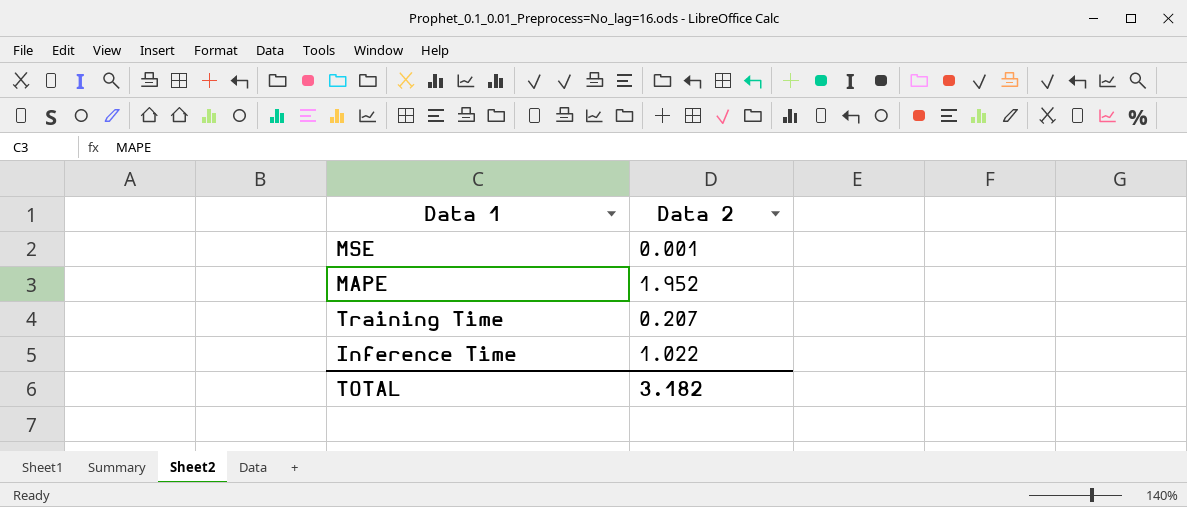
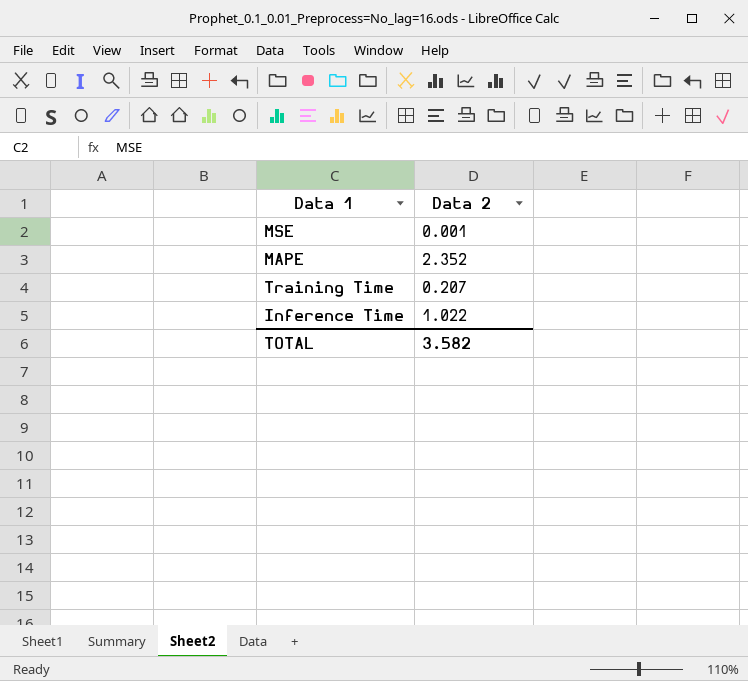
MAPE | Data 2: 1.952 -> 2.352
TOTAL | Data 2: 3.182 -> 3.582

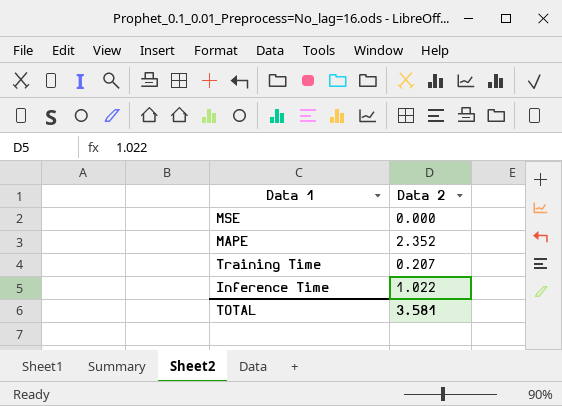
MSE | Data 2: 0.001 -> 0.000
TOTAL | Data 2: 3.582 -> 3.581

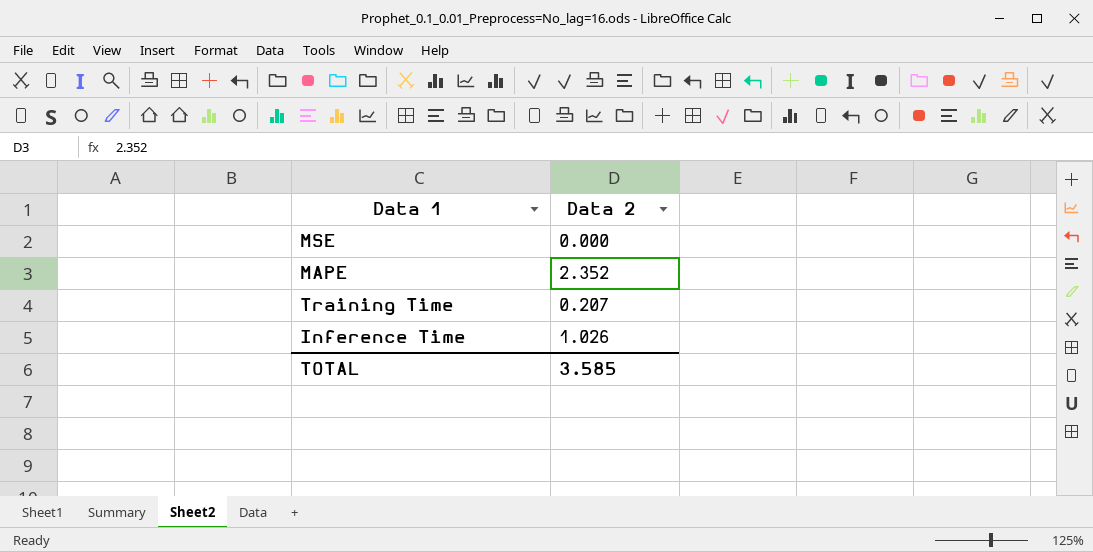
Inference Time | Data 2: 1.022 -> 1.026
TOTAL | Data 2: 3.581 -> 3.585

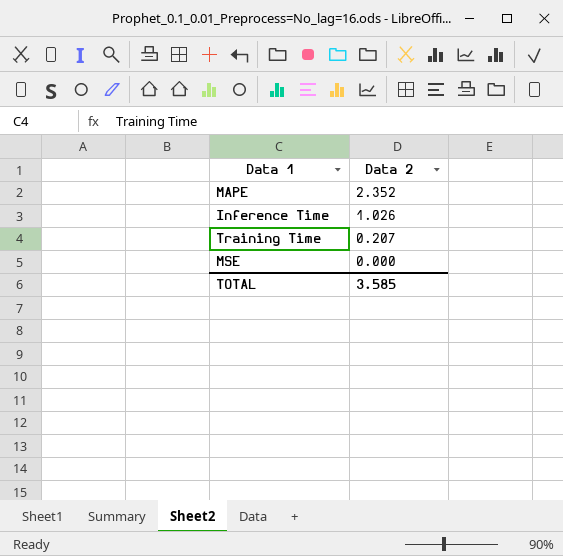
row order: none -> Data 2 descending

